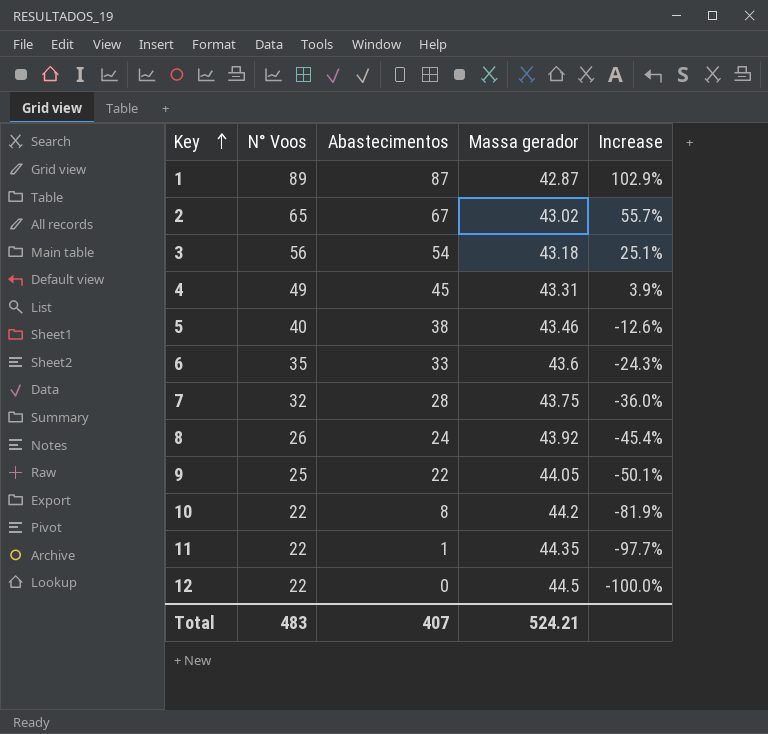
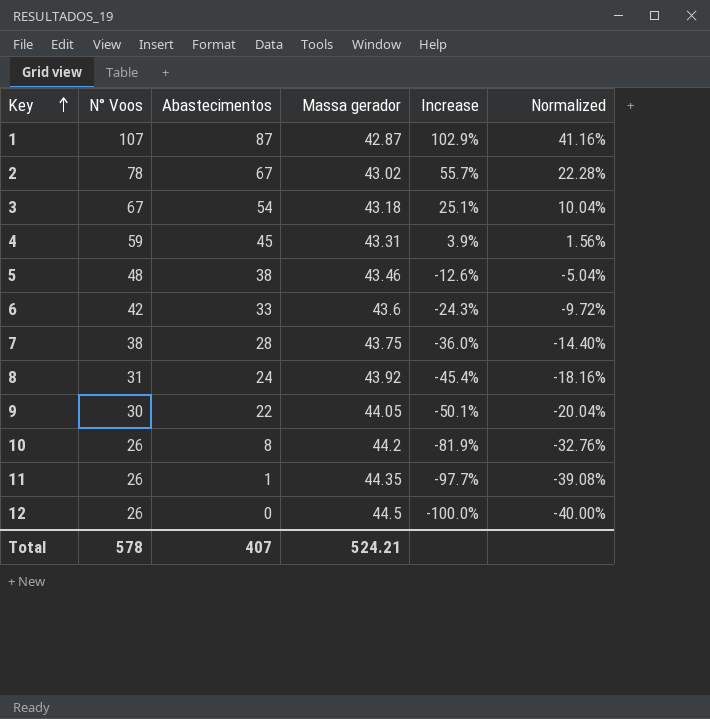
column Normalized | formula: none -> [Increase] * 0.4
1 | N° Voos: 89 -> 107
2 | N° Voos: 65 -> 78
3 | N° Voos: 56 -> 67
4 | N° Voos: 49 -> 59
5 | N° Voos: 40 -> 48
6 | N° Voos: 35 -> 42
7 | N° Voos: 32 -> 38
8 | N° Voos: 26 -> 31
9 | N° Voos: 25 -> 30
10 | N° Voos: 22 -> 26
11 | N° Voos: 22 -> 26
12 | N° Voos: 22 -> 26
Total | N° Voos: 483 -> 578

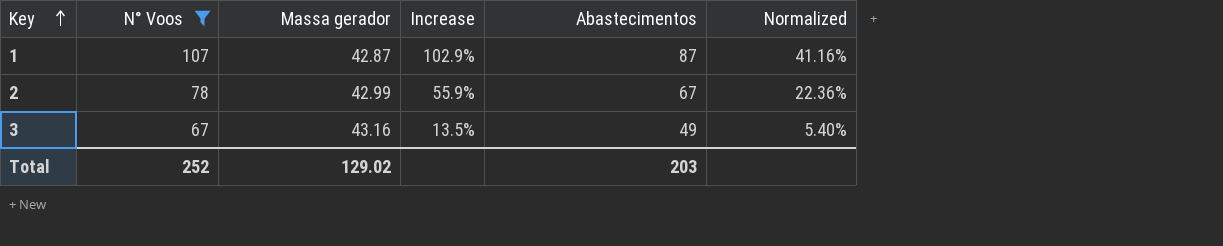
filter: none -> N° Voos >= 67
column Abastecimentos | position: 3 -> 5
2 | Massa gerador: 43.02 -> 42.99
2 | Increase: 55.7% -> 55.9%
2 | Normalized: 22.28% -> 22.36%
3 | Massa gerador: 43.18 -> 43.16
3 | Increase: 25.1% -> 13.5%
3 | Abastecimentos: 54 -> 49
3 | Normalized: 10.04% -> 5.40%
Total | N° Voos: 578 -> 252
Total | Massa gerador: 524.21 -> 129.02
Total | Abastecimentos: 407 -> 203

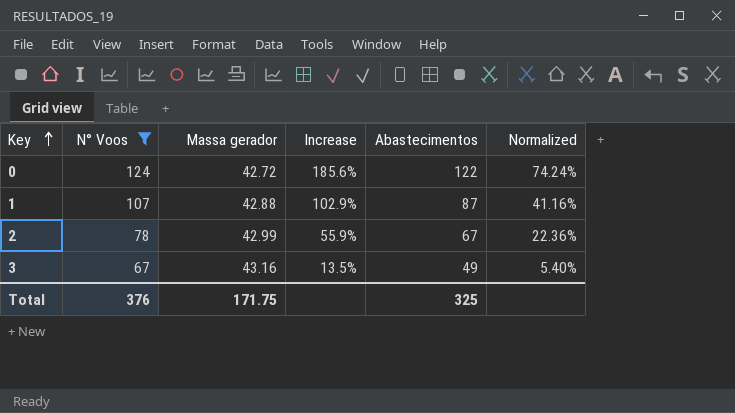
row 0: none -> 124 | 42.72 | 185.6% | 122 | 74.24%
1 | Massa gerador: 42.87 -> 42.88
Total | N° Voos: 252 -> 376
Total | Massa gerador: 129.02 -> 171.75
Total | Abastecimentos: 203 -> 325

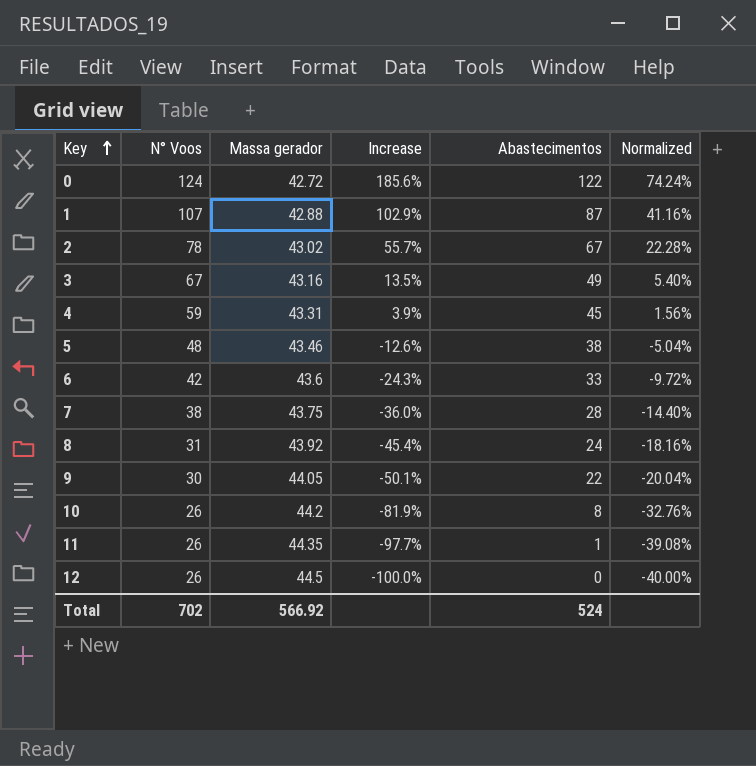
filter: N° Voos >= 67 -> none
2 | Massa gerador: 42.99 -> 43.02
2 | Increase: 55.9% -> 55.7%
2 | Normalized: 22.36% -> 22.28%
Total | N° Voos: 376 -> 702
Total | Massa gerador: 171.75 -> 566.92
Total | Abastecimentos: 325 -> 524

